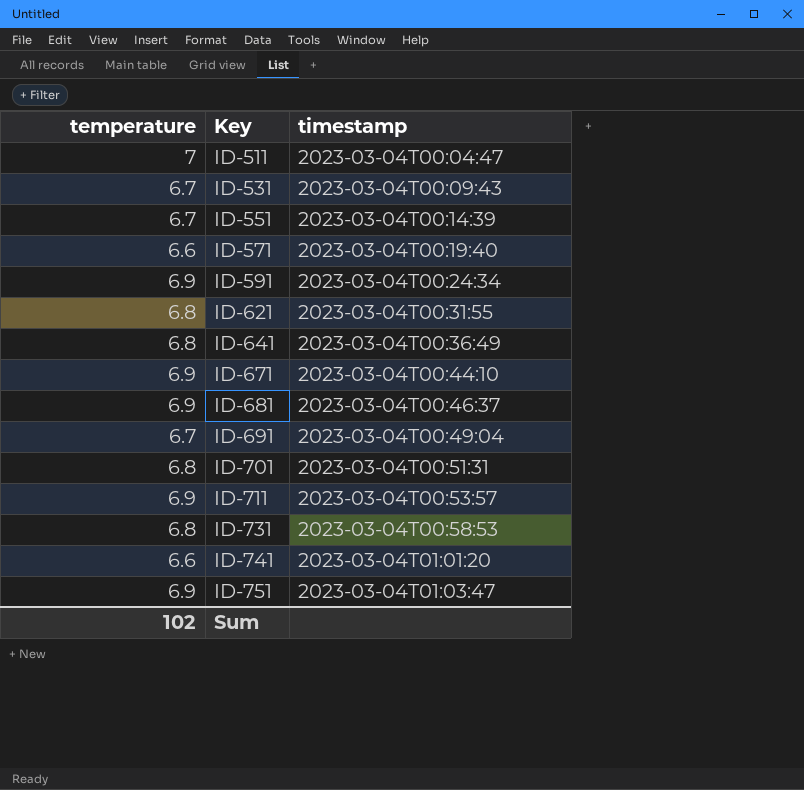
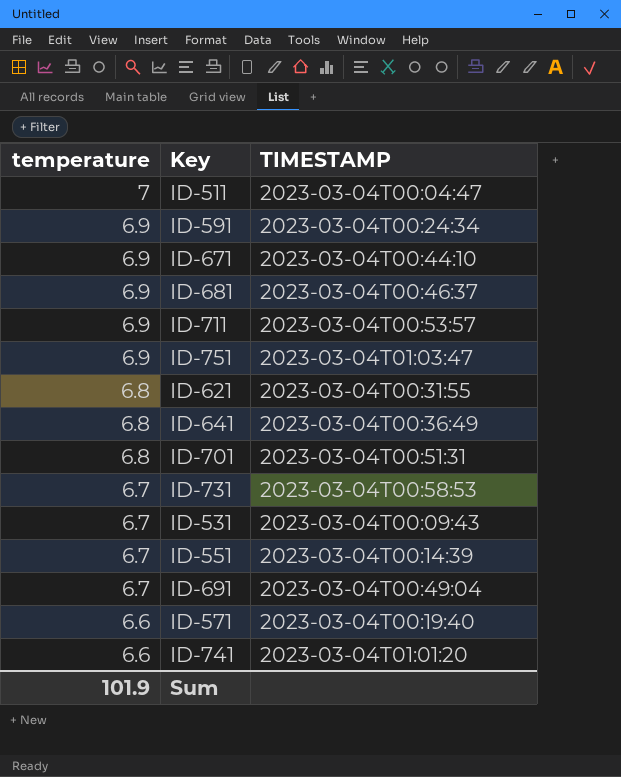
row order: Key ascending -> temperature descending
column name: timestamp -> TIMESTAMP
ID-731 | temperature: 6.8 -> 6.7
Sum | temperature: 102 -> 101.9

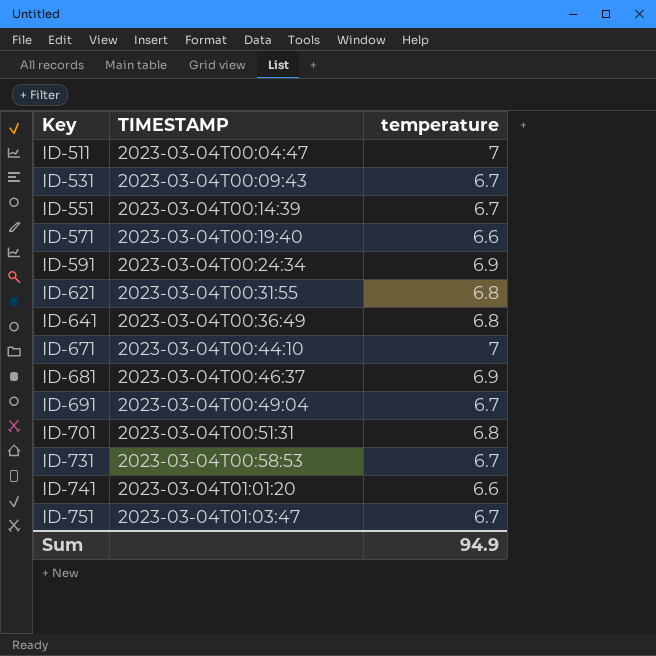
row order: temperature descending -> Key ascending
column temperature | position: 1 -> 3
row ID-711: 6.9 | 2023-03-04T00:53:57 -> none
ID-671 | temperature: 6.9 -> 7
ID-751 | temperature: 6.9 -> 6.7
Sum | temperature: 101.9 -> 94.9

